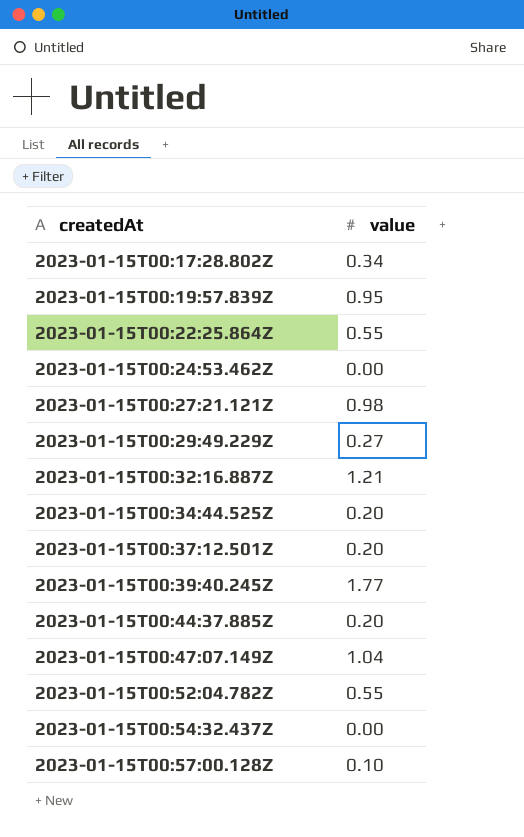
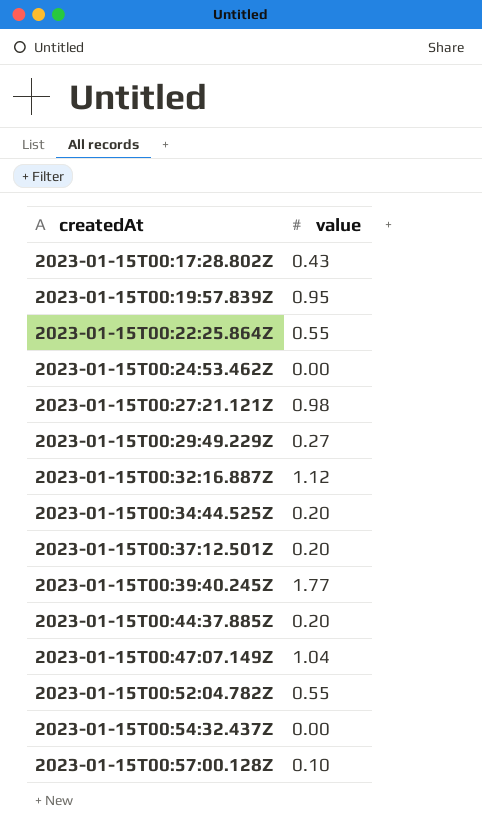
2023-01-15T00:17:28.802Z | value: 0.34 -> 0.43
2023-01-15T00:32:16.887Z | value: 1.21 -> 1.12

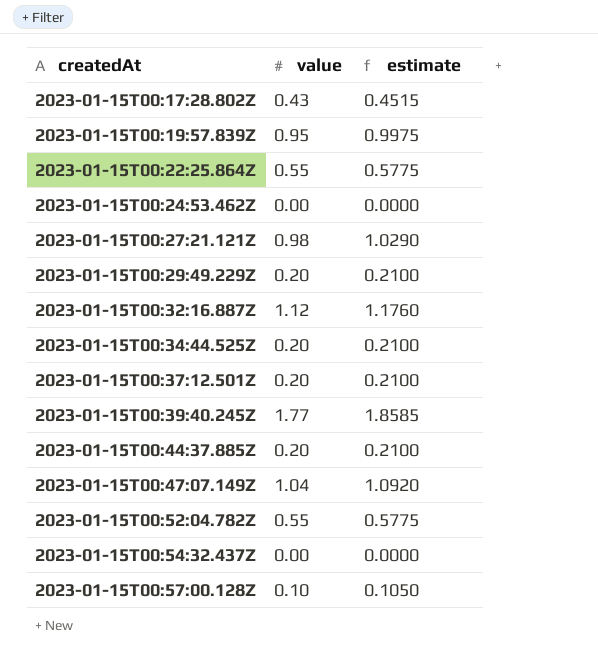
column estimate | formula: none -> [value] * 1.05
2023-01-15T00:29:49.229Z | value: 0.27 -> 0.20

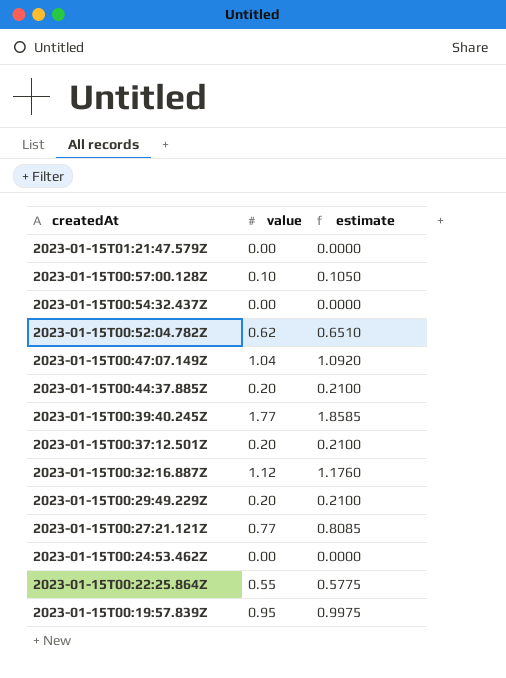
row order: createdAt ascending -> createdAt descending
row 2023-01-15T00:17:28.802Z: 0.43 | 0.4515 -> none
row 2023-01-15T00:34:44.525Z: 0.20 | 0.2100 -> none
row 2023-01-15T01:21:47.579Z: none -> 0.00 | 0.0000
2023-01-15T00:52:04.782Z | value: 0.55 -> 0.62
2023-01-15T00:52:04.782Z | estimate: 0.5775 -> 0.6510
2023-01-15T00:27:21.121Z | value: 0.98 -> 0.77
2023-01-15T00:27:21.121Z | estimate: 1.0290 -> 0.8085

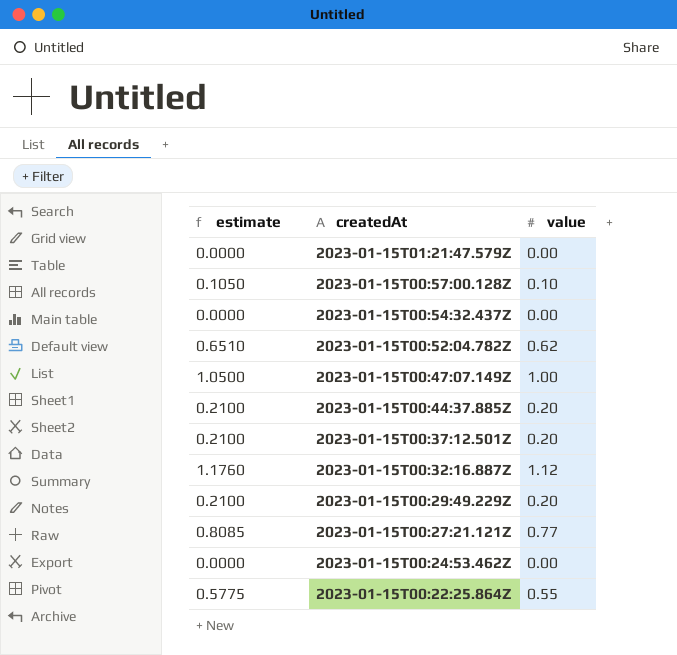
column estimate | position: 3 -> 1
row 2023-01-15T00:39:40.245Z: 1.77 | 1.8585 -> none
row 2023-01-15T00:19:57.839Z: 0.95 | 0.9975 -> none
2023-01-15T00:47:07.149Z | estimate: 1.0920 -> 1.0500
2023-01-15T00:47:07.149Z | value: 1.04 -> 1.00

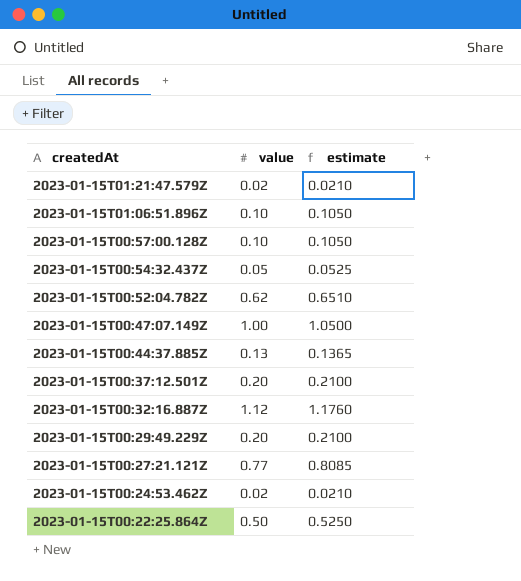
column estimate | position: 1 -> 3
2023-01-15T01:21:47.579Z | value: 0.00 -> 0.02
2023-01-15T01:21:47.579Z | estimate: 0.0000 -> 0.0210
row 2023-01-15T01:06:51.896Z: none -> 0.10 | 0.1050
2023-01-15T00:54:32.437Z | value: 0.00 -> 0.05
2023-01-15T00:54:32.437Z | estimate: 0.0000 -> 0.0525
2023-01-15T00:44:37.885Z | value: 0.20 -> 0.13
2023-01-15T00:44:37.885Z | estimate: 0.2100 -> 0.1365
2023-01-15T00:24:53.462Z | value: 0.00 -> 0.02
2023-01-15T00:24:53.462Z | estimate: 0.0000 -> 0.0210
2023-01-15T00:22:25.864Z | value: 0.55 -> 0.50
2023-01-15T00:22:25.864Z | estimate: 0.5775 -> 0.5250

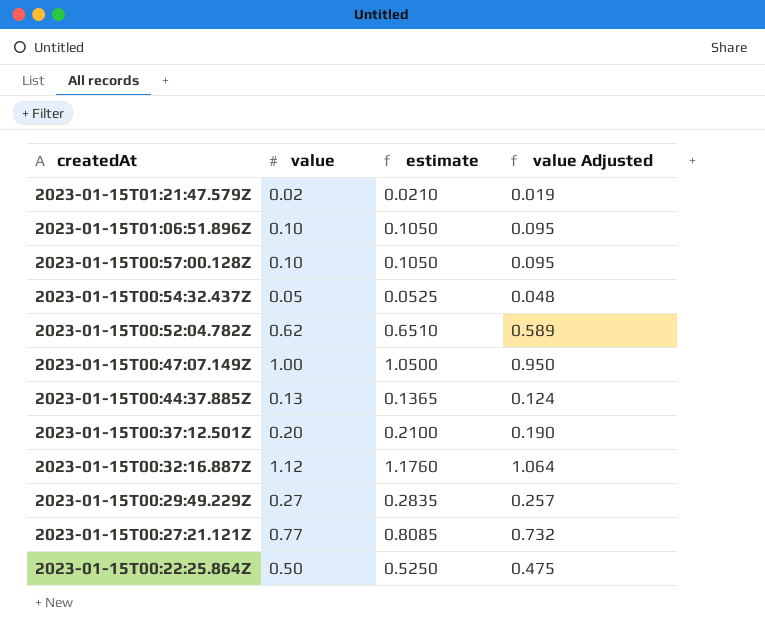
column value Adjusted | formula: none -> [value] * 0.95
row 2023-01-15T00:24:53.462Z: 0.02 | 0.0210 -> none
2023-01-15T00:29:49.229Z | value: 0.20 -> 0.27
2023-01-15T00:29:49.229Z | estimate: 0.2100 -> 0.2835

